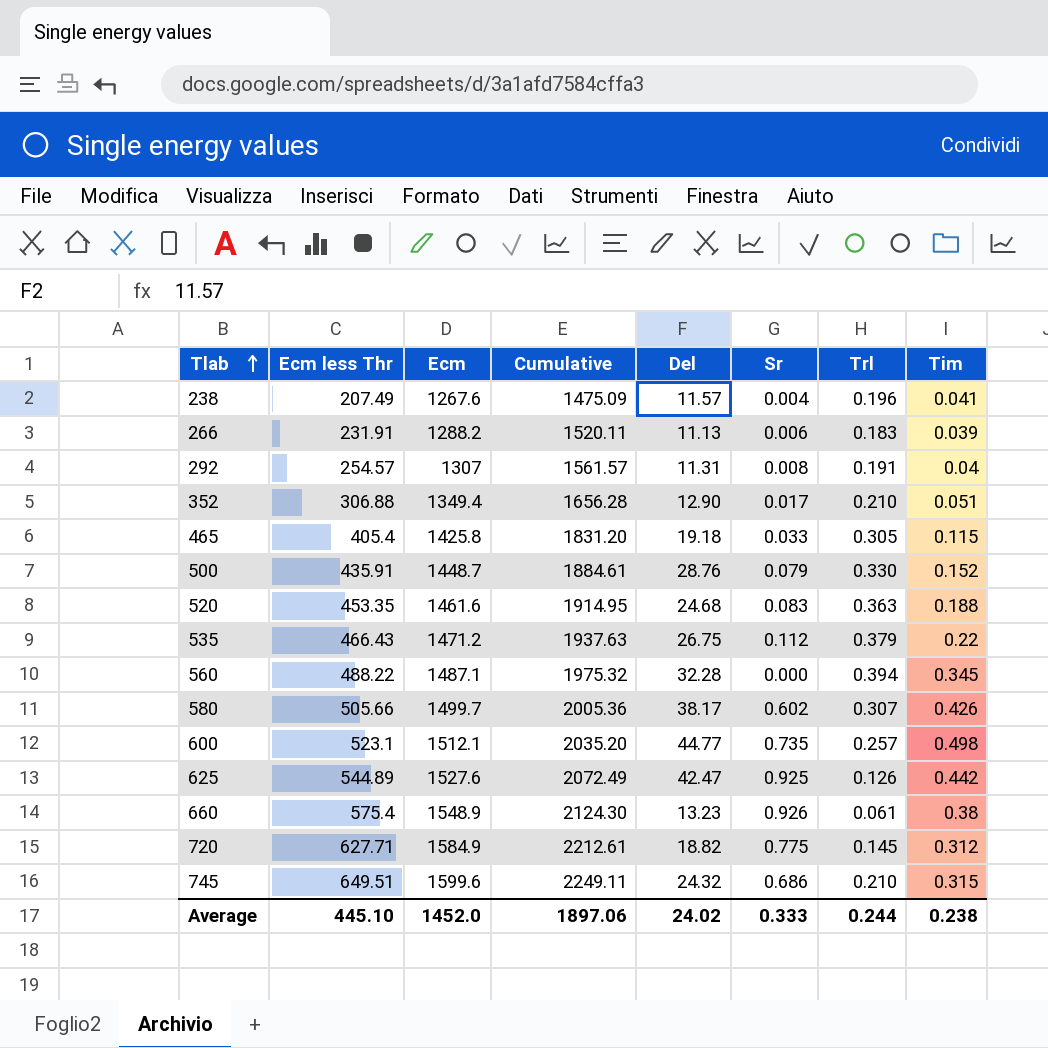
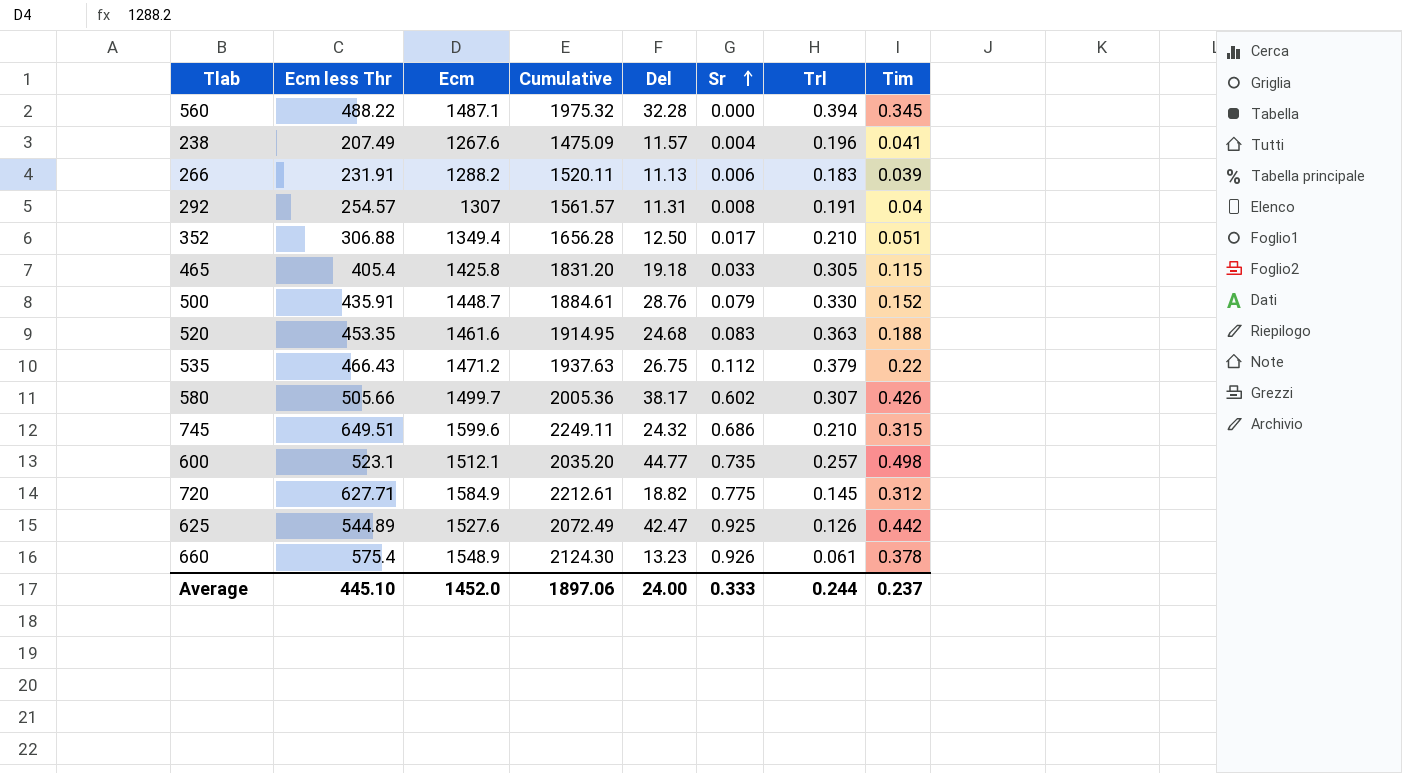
row order: Tlab ascending -> Sr ascending
352 | Del: 12.90 -> 12.50
660 | Tim: 0.38 -> 0.378
Average | Del: 24.02 -> 24.00
Average | Tim: 0.238 -> 0.237

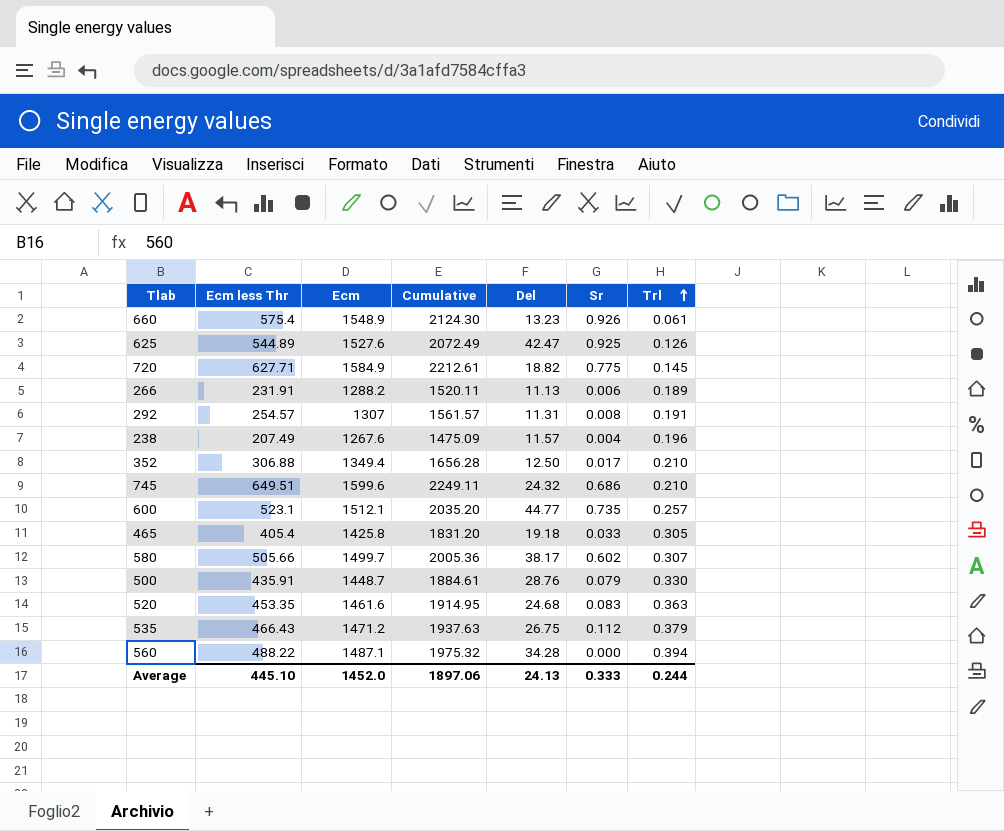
row order: Sr ascending -> Trl ascending
column Tim | position: 8 -> none
266 | Trl: 0.183 -> 0.189
560 | Del: 32.28 -> 34.28
Average | Del: 24.00 -> 24.13

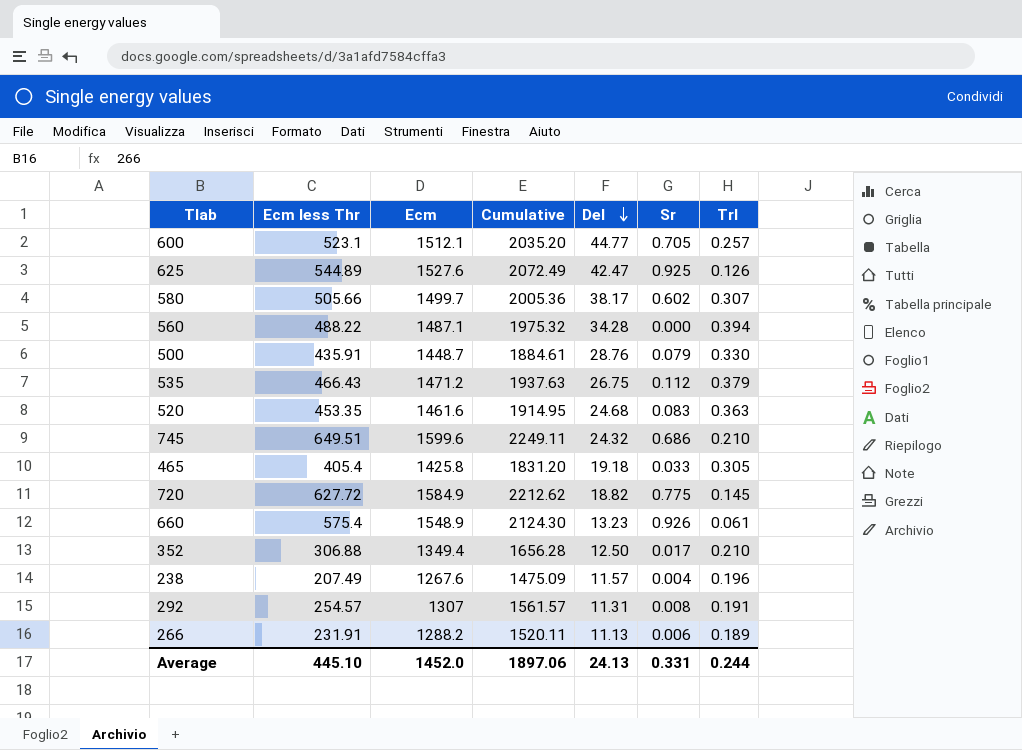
row order: Trl ascending -> Del descending
600 | Sr: 0.735 -> 0.705
720 | Ecm less Thr: 627.71 -> 627.72
720 | Cumulative: 2212.61 -> 2212.62
Average | Sr: 0.333 -> 0.331

